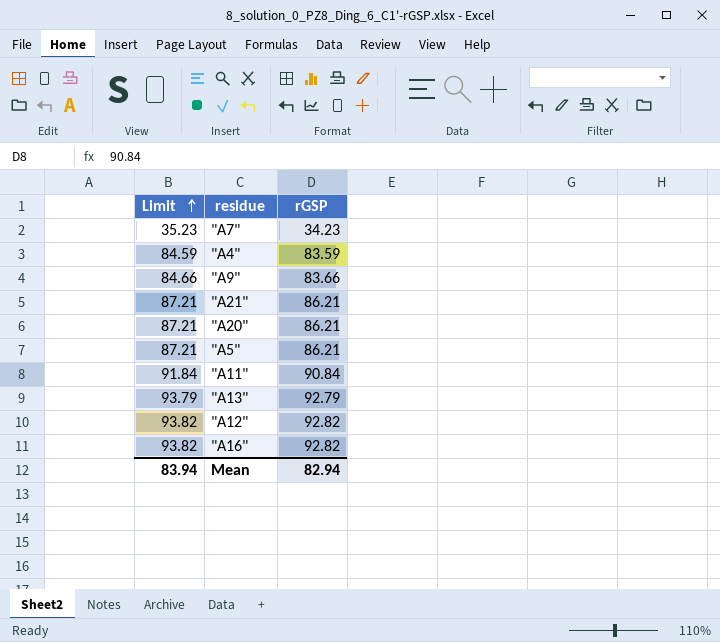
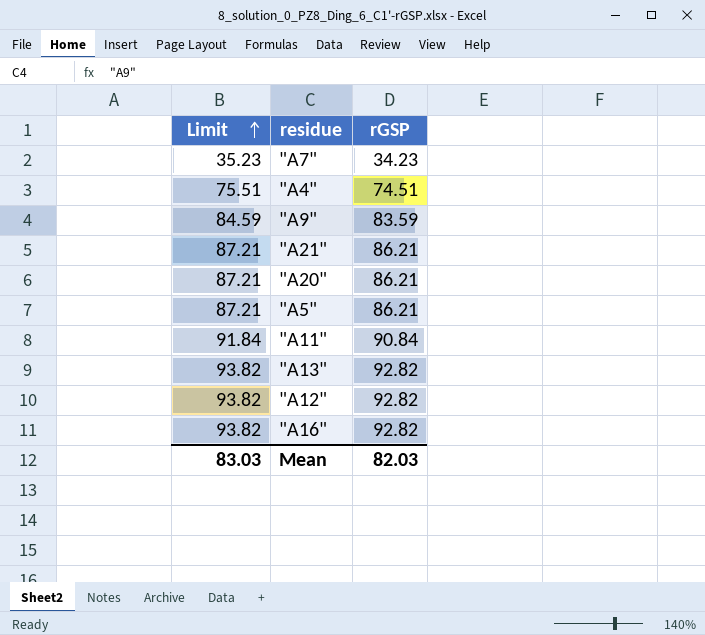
"A4" | Limit: 84.59 -> 75.51
"A4" | rGSP: 83.59 -> 74.51
"A9" | Limit: 84.66 -> 84.59
"A9" | rGSP: 83.66 -> 83.59
"A13" | Limit: 93.79 -> 93.82
"A13" | rGSP: 92.79 -> 92.82
Mean | Limit: 83.94 -> 83.03
Mean | rGSP: 82.94 -> 82.03

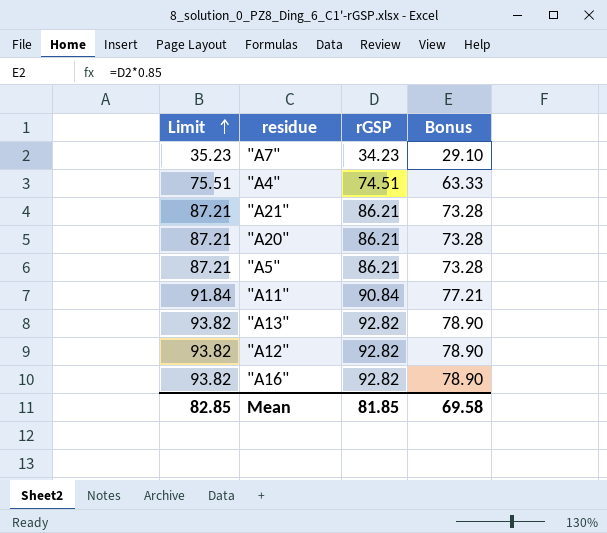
column Bonus | formula: none -> [rGSP] * 0.85
row "A9": 84.59 | 83.59 -> none
Mean | Limit: 83.03 -> 82.85
Mean | rGSP: 82.03 -> 81.85

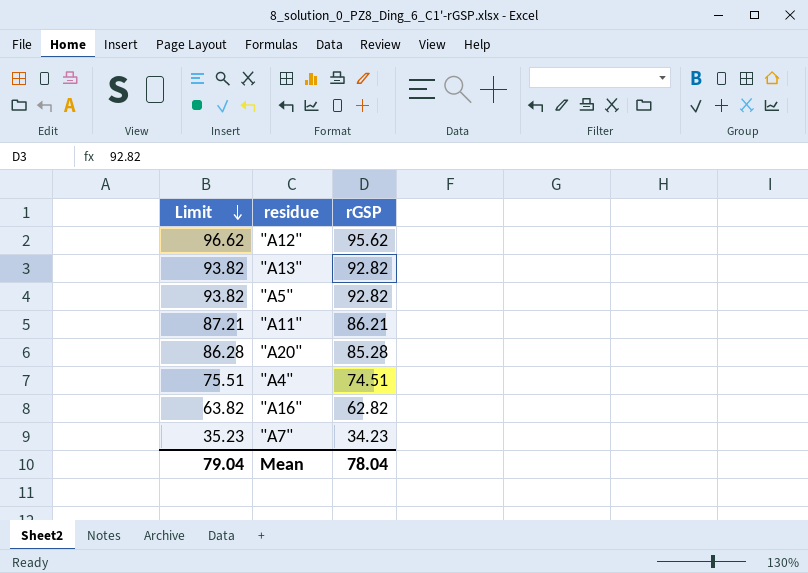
row order: Limit ascending -> Limit descending
column Bonus | formula: [rGSP] * 0.85 -> none
row "A21": 87.21 | 86.21 | 73.28 -> none
"A12" | Limit: 93.82 -> 96.62
"A12" | rGSP: 92.82 -> 95.62
"A5" | Limit: 87.21 -> 93.82
"A5" | rGSP: 86.21 -> 92.82
"A11" | Limit: 91.84 -> 87.21
"A11" | rGSP: 90.84 -> 86.21
"A20" | Limit: 87.21 -> 86.28
"A20" | rGSP: 86.21 -> 85.28
"A16" | Limit: 93.82 -> 63.82
"A16" | rGSP: 92.82 -> 62.82
Mean | Limit: 82.85 -> 79.04
Mean | rGSP: 81.85 -> 78.04

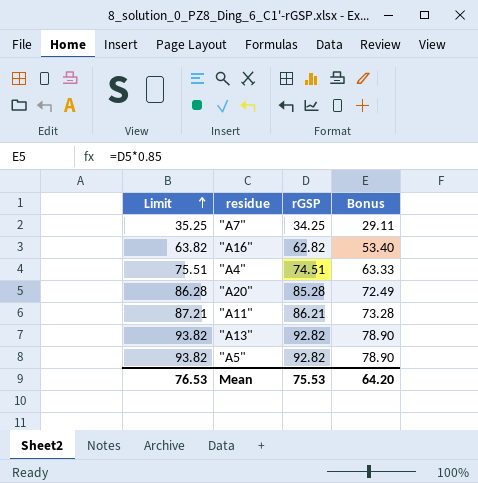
row order: Limit descending -> Limit ascending
column Bonus | formula: none -> [rGSP] * 0.85
row "A12": 96.62 | 95.62 -> none
"A7" | Limit: 35.23 -> 35.25
"A7" | rGSP: 34.23 -> 34.25
Mean | Limit: 79.04 -> 76.53
Mean | rGSP: 78.04 -> 75.53

